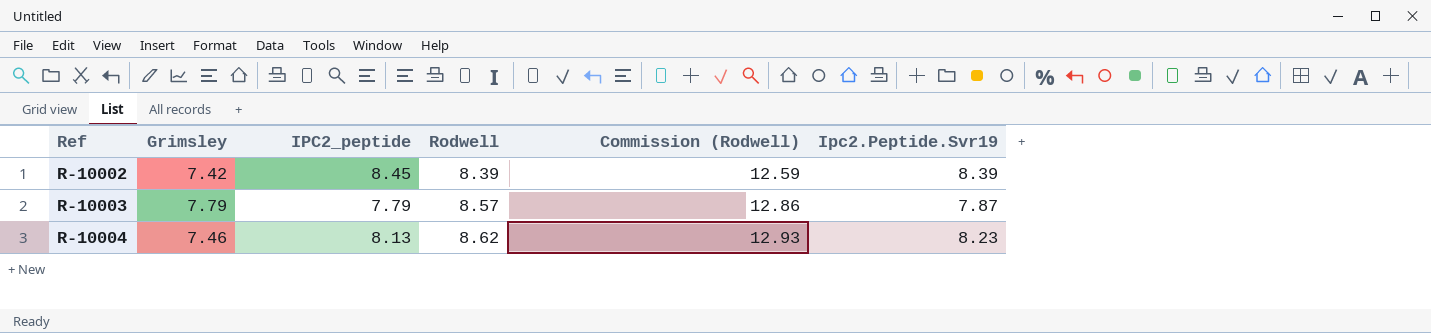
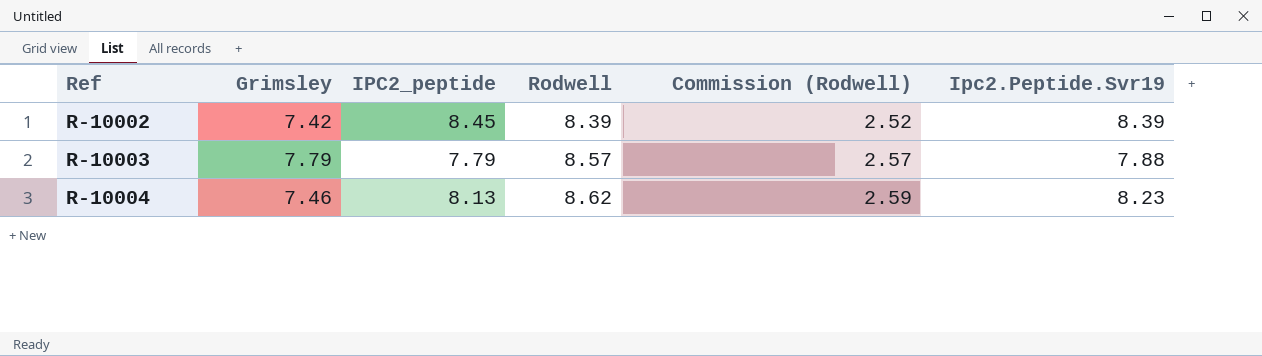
column Commission (Rodwell) | formula: [Rodwell] * 1.5 -> [Rodwell] * 0.3
R-10003 | Ipc2.Peptide.Svr19: 7.87 -> 7.88

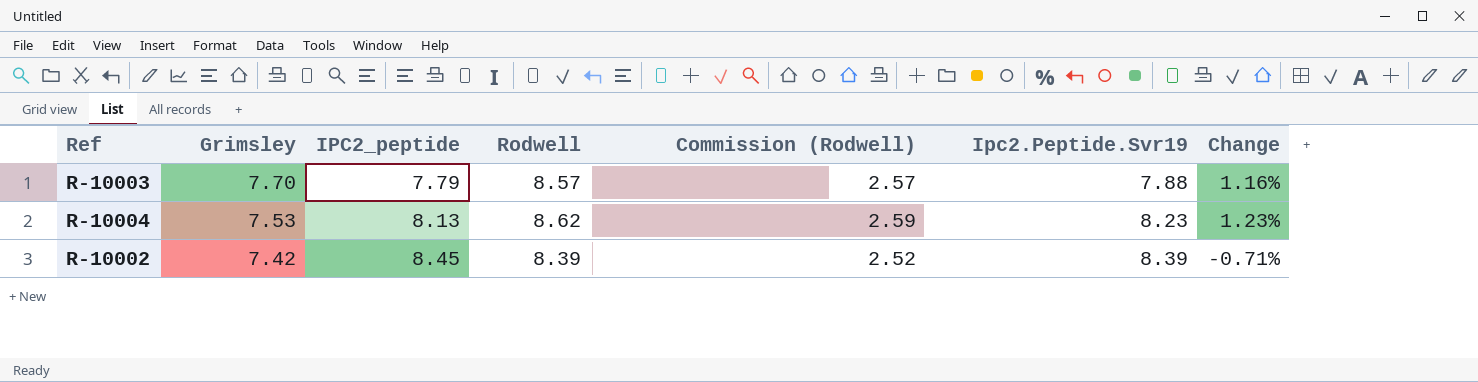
row order: Ref ascending -> Grimsley descending
column Change | formula: none -> ([Ipc2.Peptide.Svr19] - [IPC2_peptide]) / [IPC2_peptide]
R-10003 | Grimsley: 7.79 -> 7.70
R-10004 | Grimsley: 7.46 -> 7.53

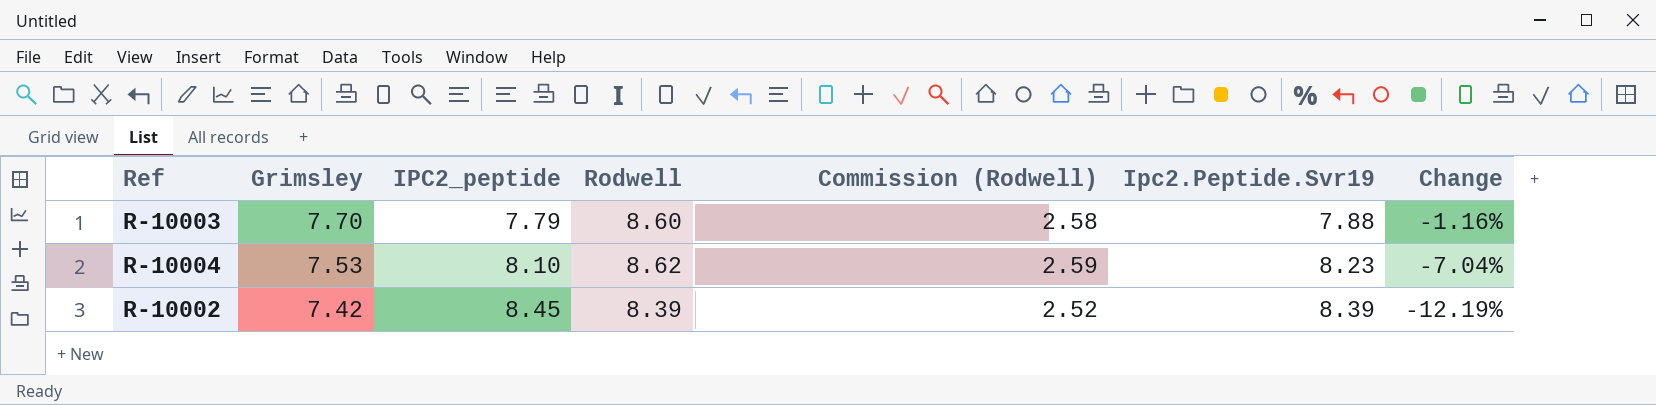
column Change | formula: ([Ipc2.Peptide.Svr19] - [IPC2_peptide]) / [IPC2_peptide] -> ([Grimsley] - [IPC2_peptide]) / [IPC2_peptide]
R-10003 | Rodwell: 8.57 -> 8.60
R-10003 | Commission (Rodwell): 2.57 -> 2.58
R-10004 | IPC2_peptide: 8.13 -> 8.10

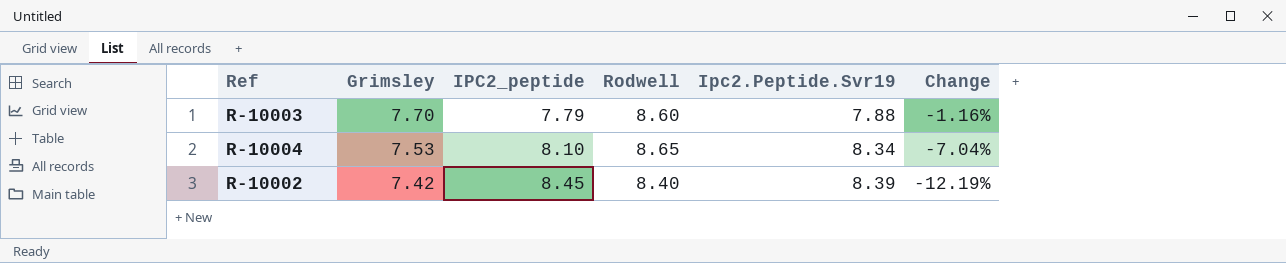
column Commission (Rodwell) | formula: [Rodwell] * 0.3 -> none
R-10004 | Rodwell: 8.62 -> 8.65
R-10004 | Ipc2.Peptide.Svr19: 8.23 -> 8.34
R-10002 | Rodwell: 8.39 -> 8.40

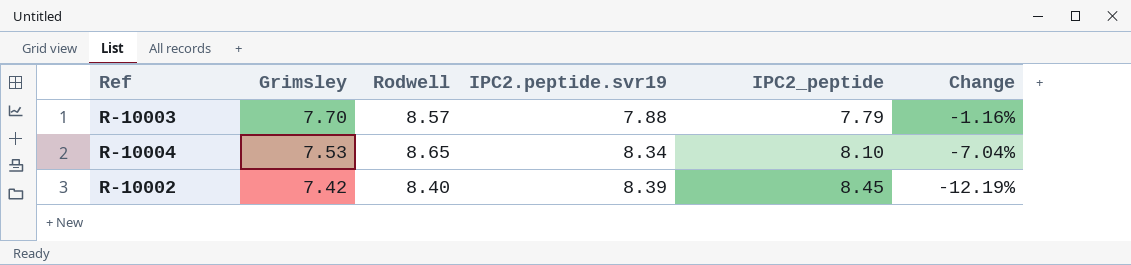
column name: Ipc2.Peptide.Svr19 -> IPC2.peptide.svr19
column IPC2_peptide | position: 3 -> 5
R-10003 | Rodwell: 8.60 -> 8.57

